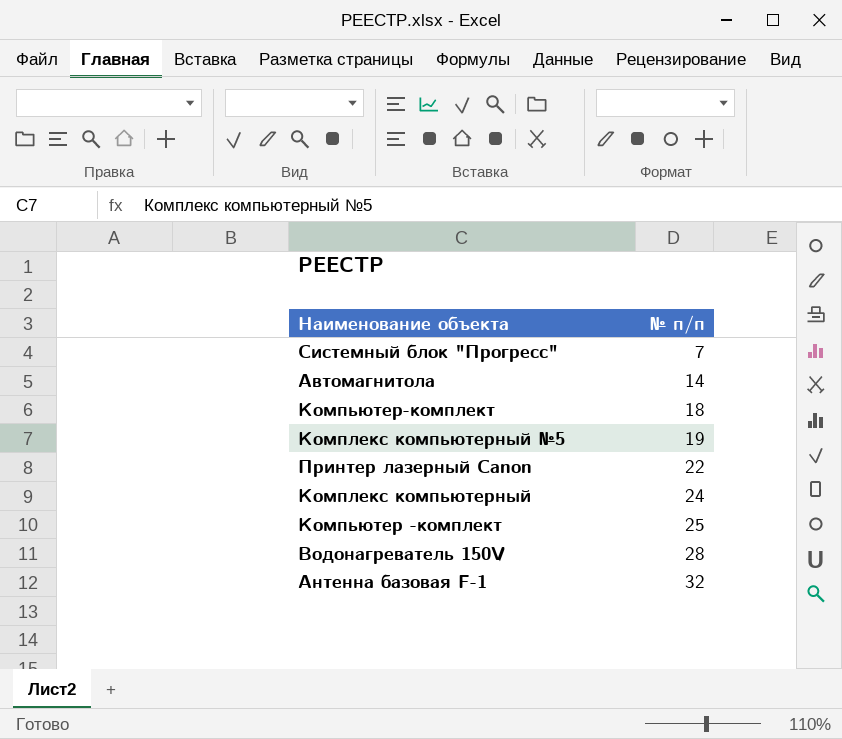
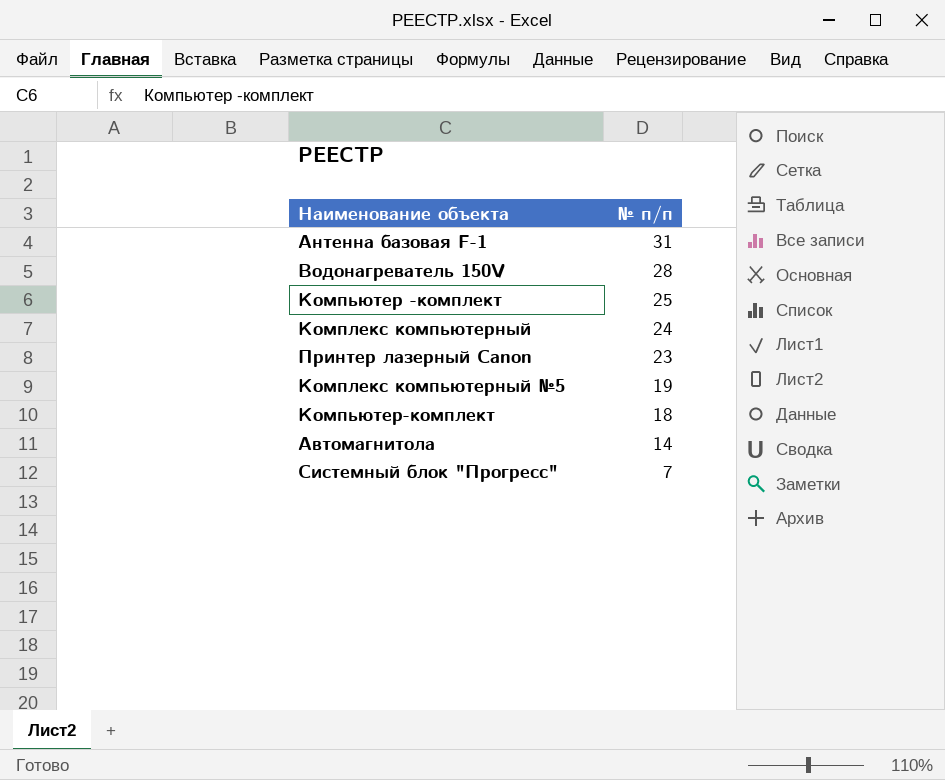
row order: № п/п ascending -> № п/п descending
Антенна базовая F-1 | № п/п: 32 -> 31
Принтер лазерный Canon | № п/п: 22 -> 23

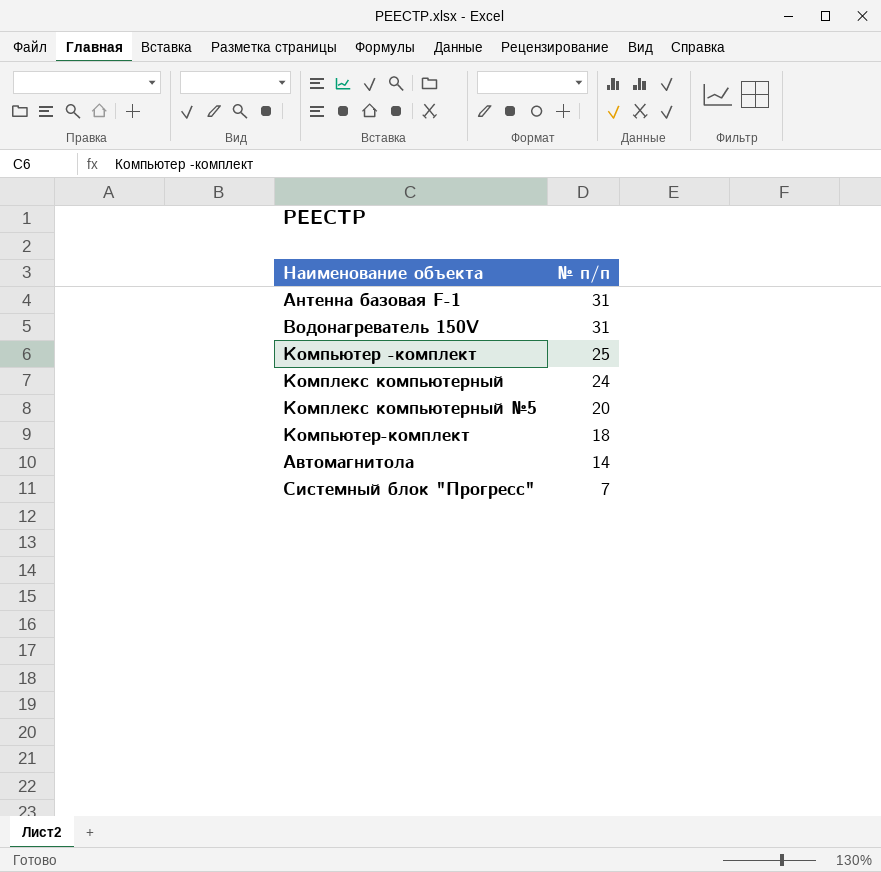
row Принтер лазерный Canon: 23 -> none
Водонагреватель 150V | № п/п: 28 -> 31
Комплекс компьютерный №5 | № п/п: 19 -> 20

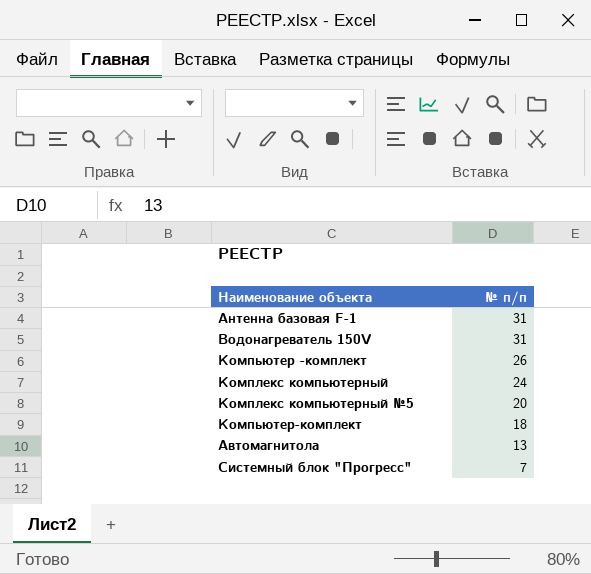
Компьютер -комплект | № п/п: 25 -> 26
Автомагнитола | № п/п: 14 -> 13

